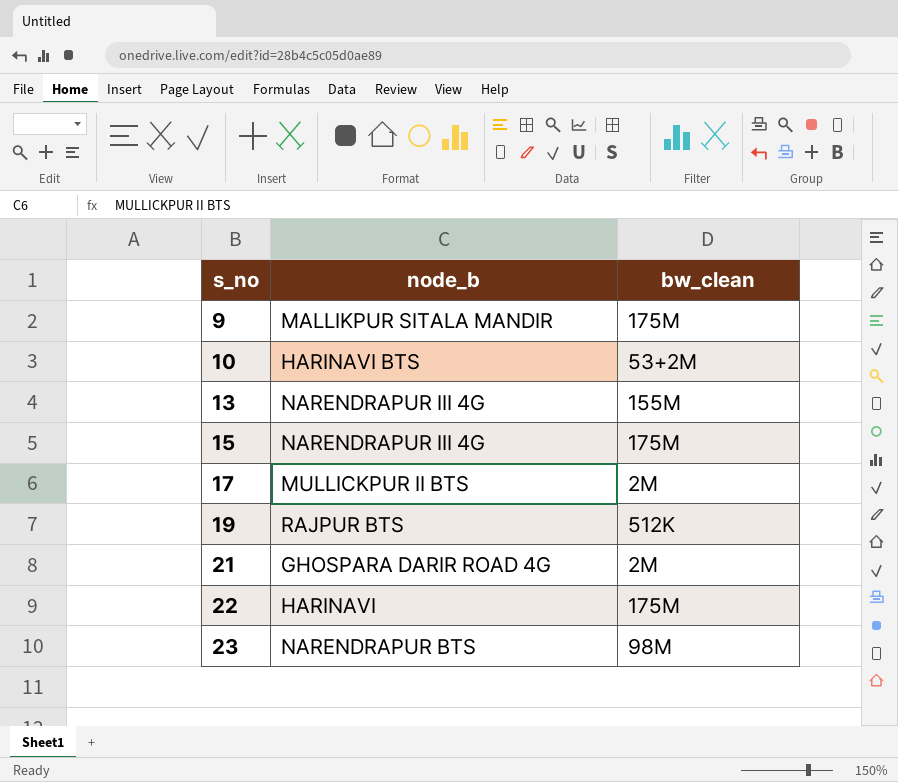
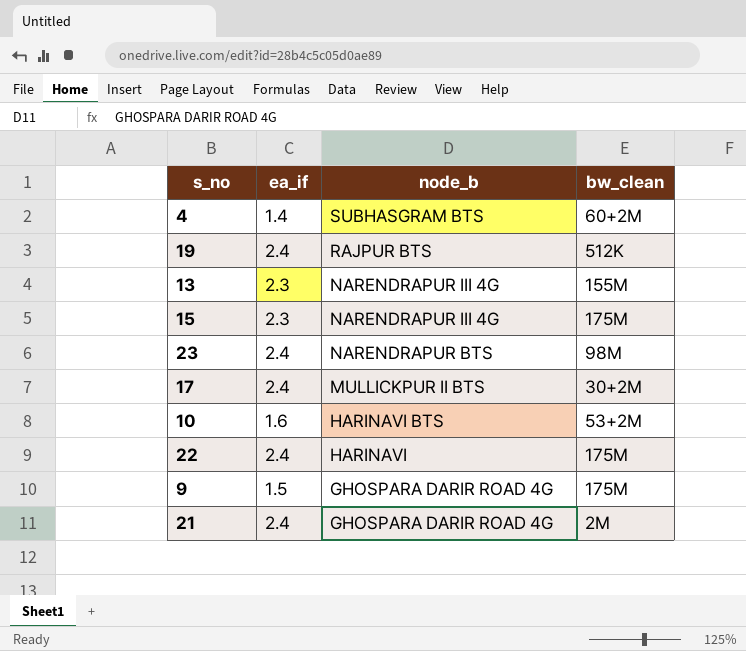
row order: s_no ascending -> node_b descending
column ea_if | position: none -> 2
row 4: none -> 1.4 | SUBHASGRAM BTS | 60+2M
17 | bw_clean: 2M -> 30+2M
9 | node_b: MALLIKPUR SITALA MANDIR -> GHOSPARA DARIR ROAD 4G

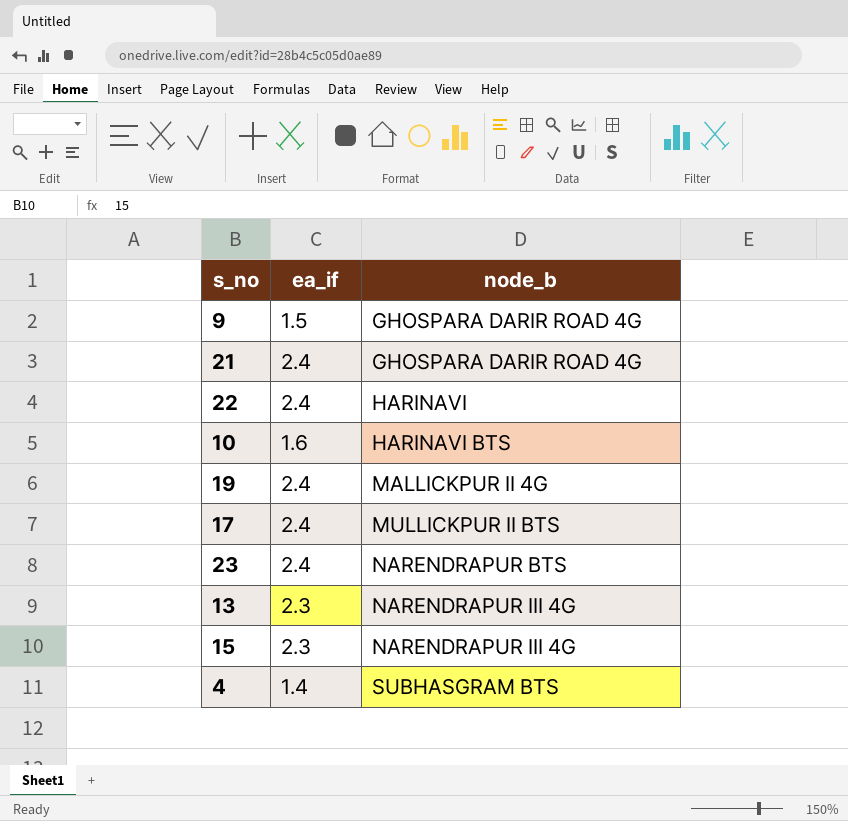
row order: node_b descending -> node_b ascending
column bw_clean | position: 4 -> none
19 | node_b: RAJPUR BTS -> MALLICKPUR II 4G

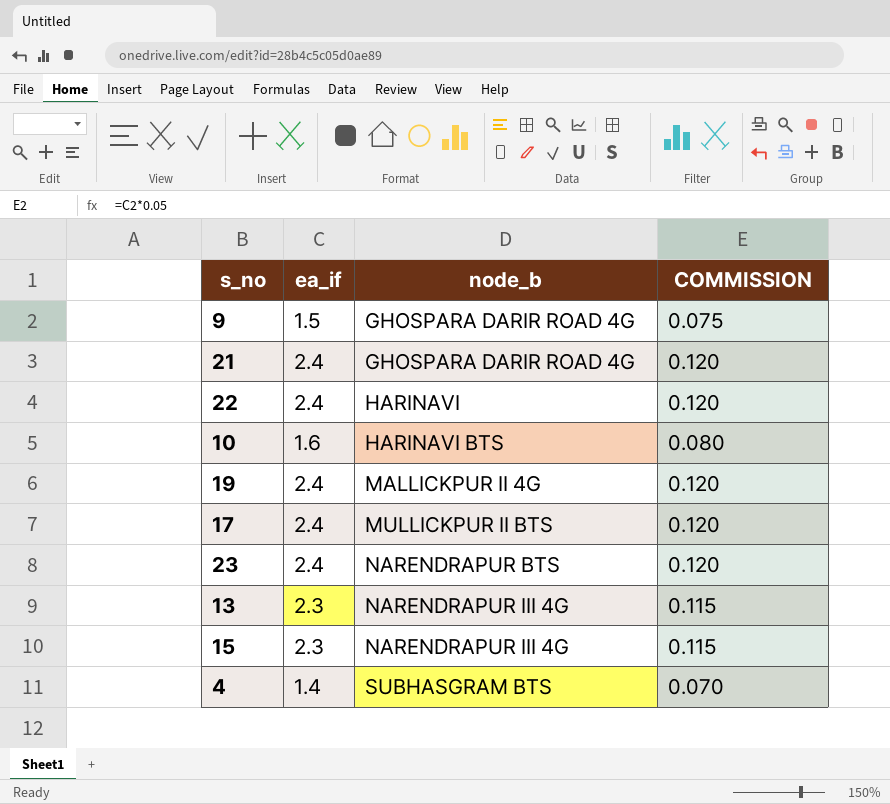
column COMMISSION | formula: none -> [ea_if] * 0.05

